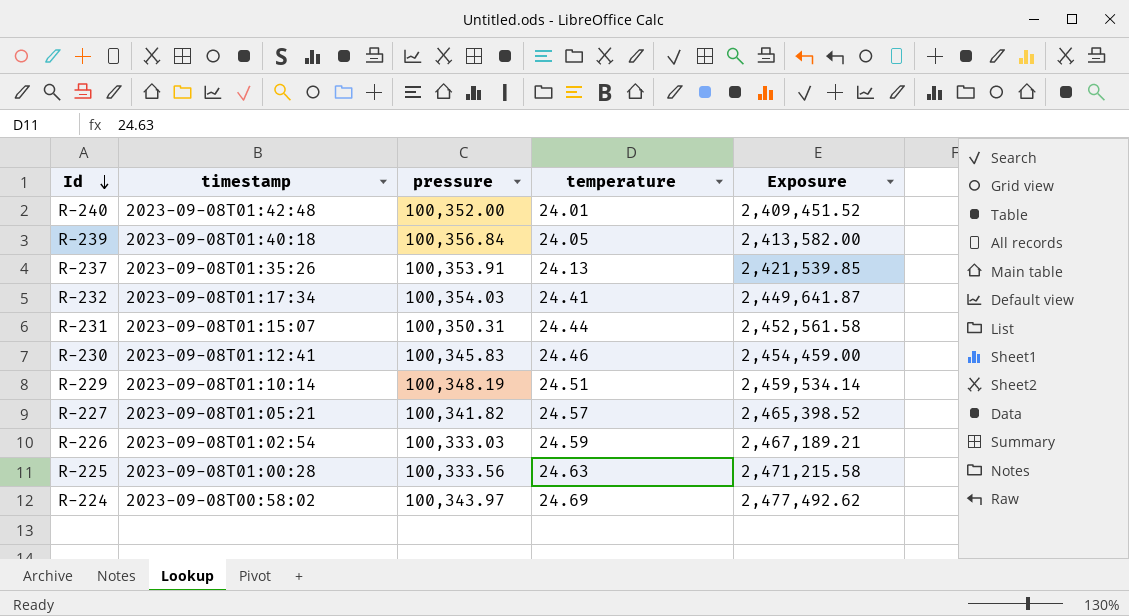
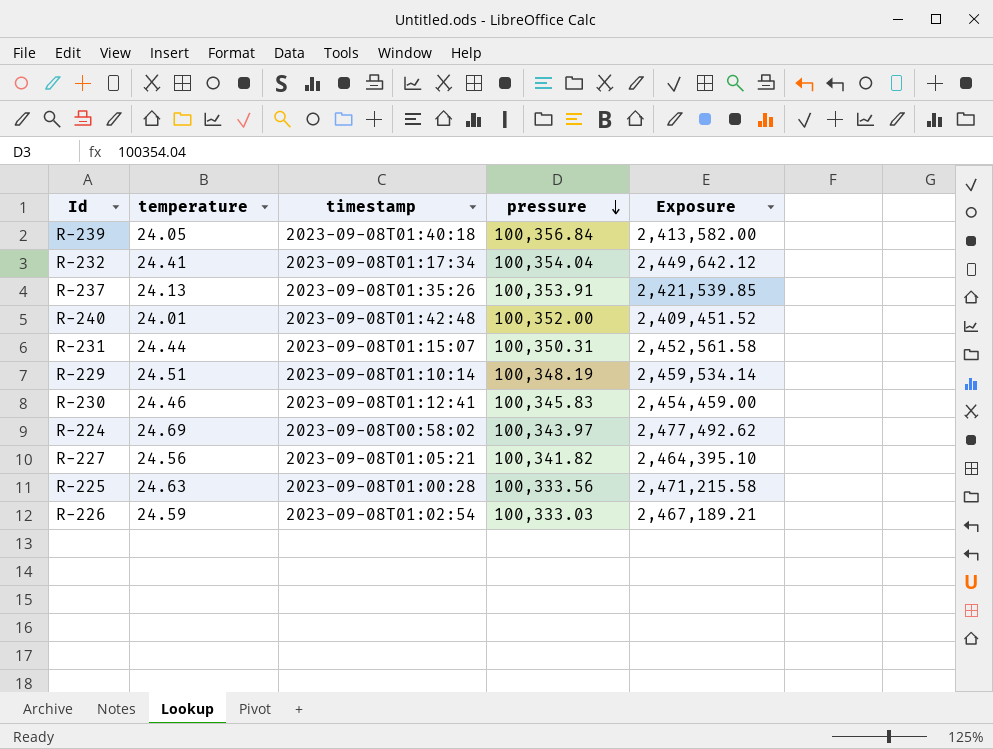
row order: Id descending -> pressure descending
column temperature | position: 4 -> 2
R-232 | pressure: 100,354.03 -> 100,354.04
R-232 | Exposure: 2,449,641.87 -> 2,449,642.12
R-227 | temperature: 24.57 -> 24.56
R-227 | Exposure: 2,465,398.52 -> 2,464,395.10

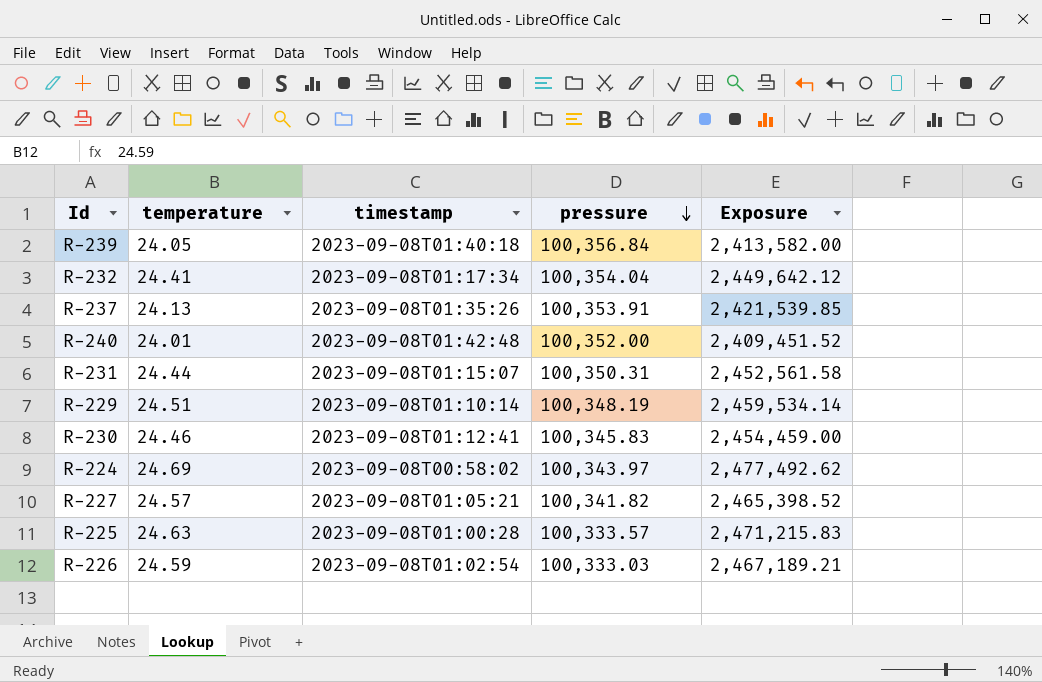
R-227 | temperature: 24.56 -> 24.57
R-227 | Exposure: 2,464,395.10 -> 2,465,398.52
R-225 | pressure: 100,333.56 -> 100,333.57
R-225 | Exposure: 2,471,215.58 -> 2,471,215.83

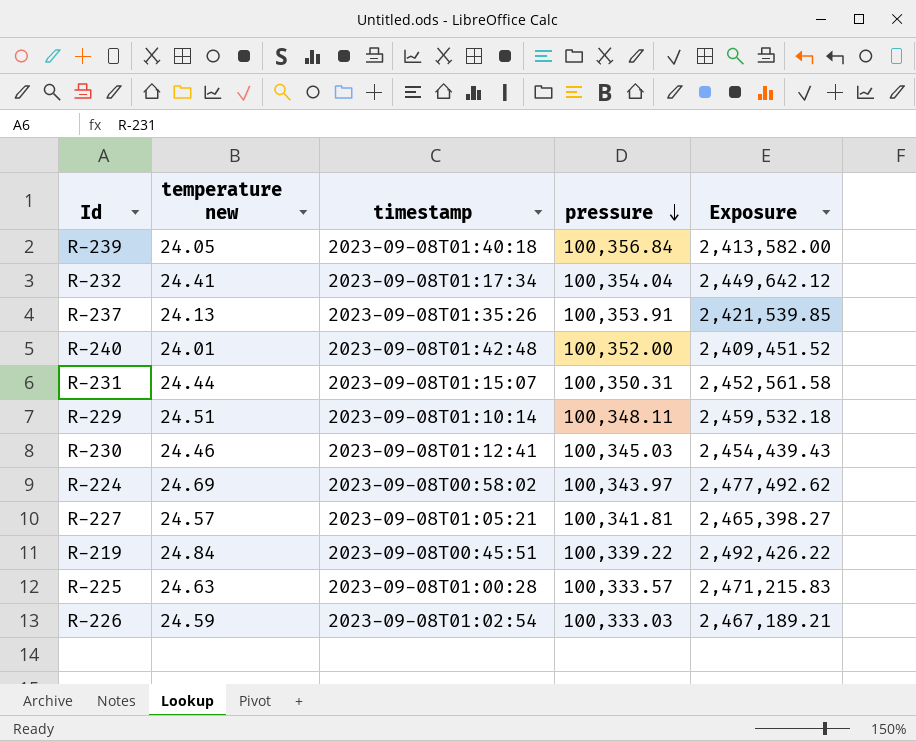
column name: temperature -> temperature new
R-229 | pressure: 100,348.19 -> 100,348.11
R-229 | Exposure: 2,459,534.14 -> 2,459,532.18
R-230 | pressure: 100,345.83 -> 100,345.03
R-230 | Exposure: 2,454,459.00 -> 2,454,439.43
R-227 | pressure: 100,341.82 -> 100,341.81
R-227 | Exposure: 2,465,398.52 -> 2,465,398.27
row R-219: none -> 24.84 | 2023-09-08T00:45:51 | 100,339.22 | 2,492,426.22

